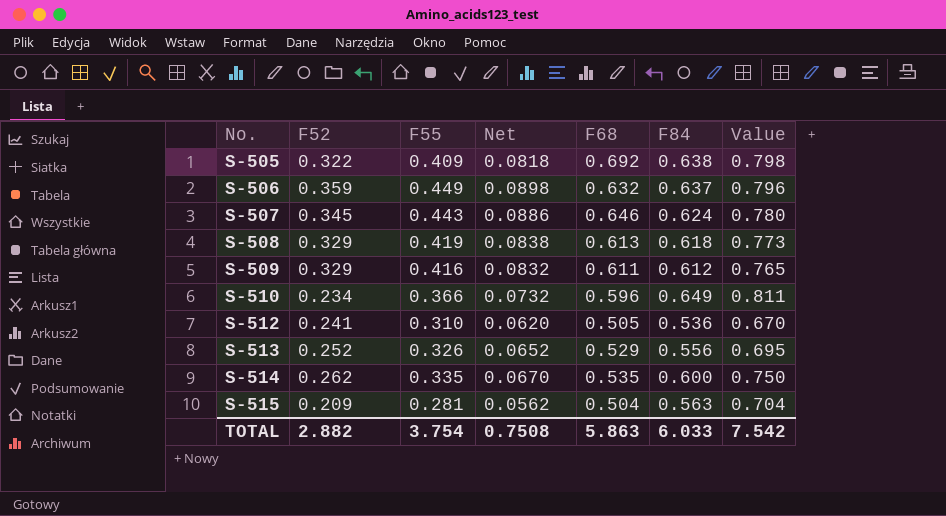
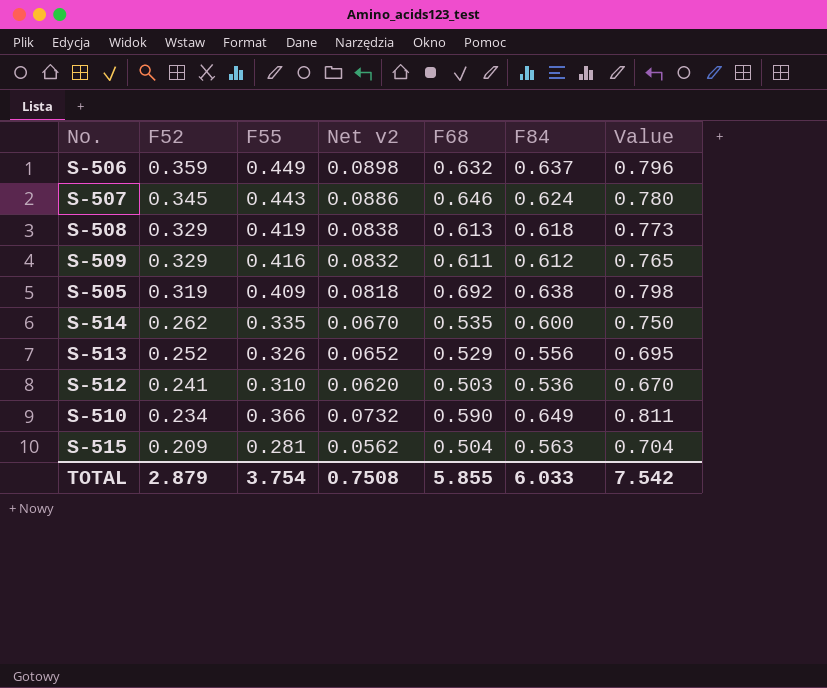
row order: No. ascending -> F52 descending
column name: Net -> Net v2
S-505 | F52: 0.322 -> 0.319
S-512 | F68: 0.505 -> 0.503
S-510 | F68: 0.596 -> 0.590
TOTAL | F52: 2.882 -> 2.879
TOTAL | F68: 5.863 -> 5.855

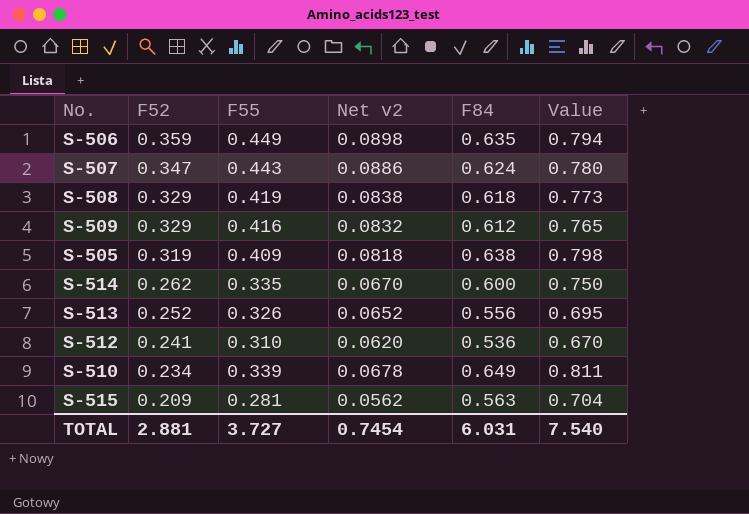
column F68 | position: 5 -> none
S-506 | F84: 0.637 -> 0.635
S-506 | Value: 0.796 -> 0.794
S-507 | F52: 0.345 -> 0.347
S-510 | F55: 0.366 -> 0.339
S-510 | Net v2: 0.0732 -> 0.0678
TOTAL | F52: 2.879 -> 2.881
TOTAL | F55: 3.754 -> 3.727
TOTAL | Net v2: 0.7508 -> 0.7454
TOTAL | F84: 6.033 -> 6.031
TOTAL | Value: 7.542 -> 7.540

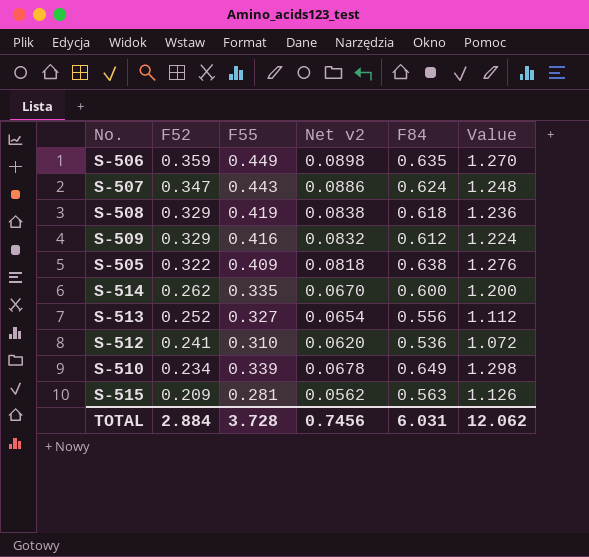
column Value | formula: [F84] * 1.25 -> [F84] * 2
S-505 | F52: 0.319 -> 0.322
S-513 | F55: 0.326 -> 0.327
S-513 | Net v2: 0.0652 -> 0.0654
TOTAL | F52: 2.881 -> 2.884
TOTAL | F55: 3.727 -> 3.728
TOTAL | Net v2: 0.7454 -> 0.7456
TOTAL | Value: 7.540 -> 12.062

